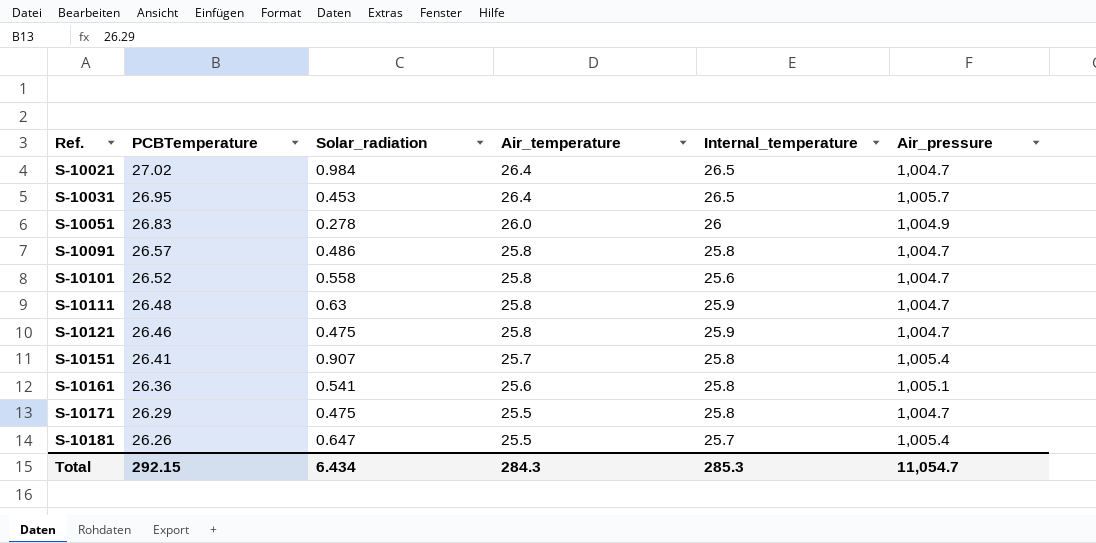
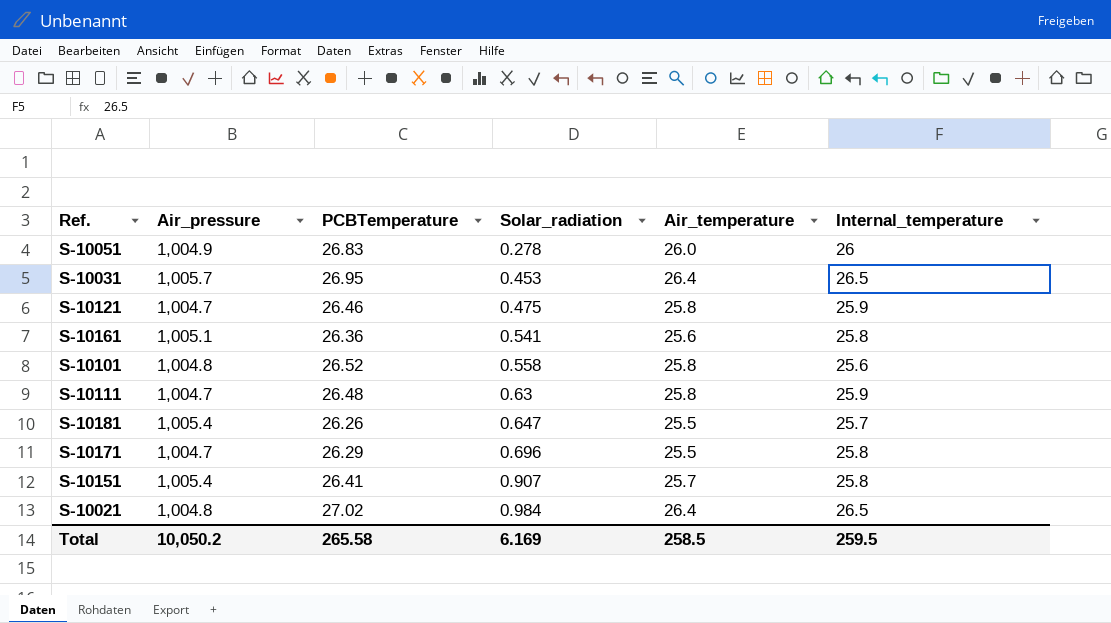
row order: Ref. ascending -> Solar_radiation ascending
column Air_pressure | position: 6 -> 2
row S-10091: 26.57 | 0.486 | 25.8 | 25.8 | 1,004.7 -> none
S-10101 | Air_pressure: 1,004.7 -> 1,004.8
S-10171 | Solar_radiation: 0.475 -> 0.696
S-10021 | Air_pressure: 1,004.7 -> 1,004.8
Total | Air_pressure: 11,054.7 -> 10,050.2
Total | PCBTemperature: 292.15 -> 265.58
Total | Solar_radiation: 6.434 -> 6.169
Total | Air_temperature: 284.3 -> 258.5
Total | Internal_temperature: 285.3 -> 259.5

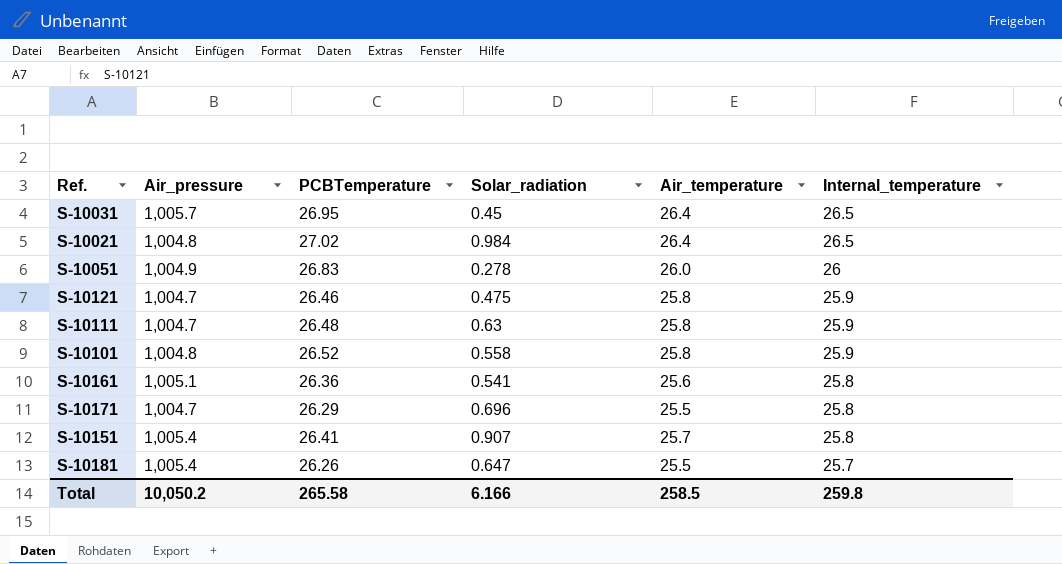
row order: Solar_radiation ascending -> Internal_temperature descending
S-10031 | Solar_radiation: 0.453 -> 0.45
S-10101 | Internal_temperature: 25.6 -> 25.9
Total | Solar_radiation: 6.169 -> 6.166
Total | Internal_temperature: 259.5 -> 259.8

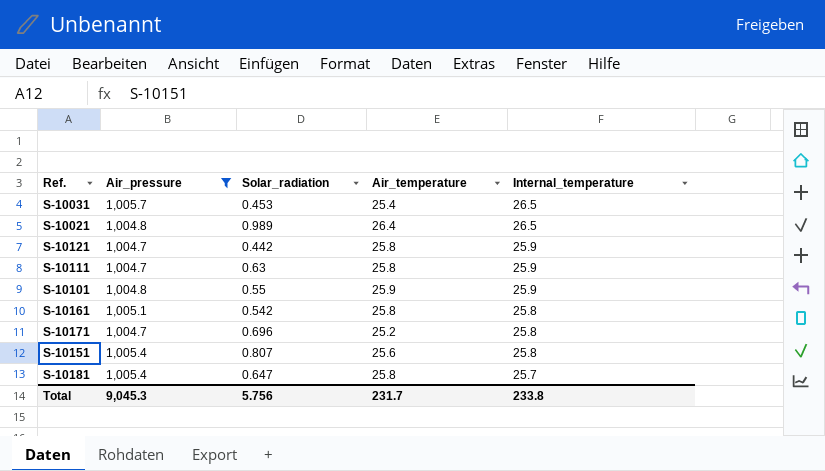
filter: none -> Air_pressure != 1,004.9
column PCBTemperature | position: 3 -> none
S-10031 | Solar_radiation: 0.45 -> 0.453
S-10031 | Air_temperature: 26.4 -> 25.4
S-10021 | Solar_radiation: 0.984 -> 0.989
S-10121 | Solar_radiation: 0.475 -> 0.442
S-10101 | Solar_radiation: 0.558 -> 0.55
S-10101 | Air_temperature: 25.8 -> 25.9
S-10161 | Solar_radiation: 0.541 -> 0.542
S-10161 | Air_temperature: 25.6 -> 25.8
S-10171 | Air_temperature: 25.5 -> 25.2
S-10151 | Solar_radiation: 0.907 -> 0.807
S-10151 | Air_temperature: 25.7 -> 25.6
S-10181 | Air_temperature: 25.5 -> 25.8
Total | Air_pressure: 10,050.2 -> 9,045.3
Total | Solar_radiation: 6.166 -> 5.756
Total | Air_temperature: 258.5 -> 231.7
Total | Internal_temperature: 259.8 -> 233.8

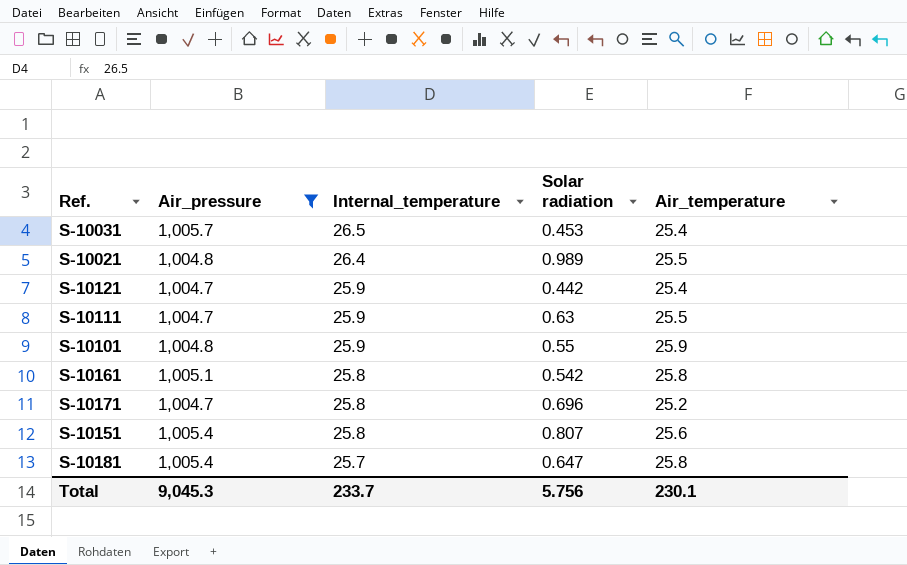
column Internal_temperature | position: 5 -> 3
column name: Solar_radiation -> Solar radiation
S-10021 | Internal_temperature: 26.5 -> 26.4
S-10021 | Air_temperature: 26.4 -> 25.5
S-10121 | Air_temperature: 25.8 -> 25.4
S-10111 | Air_temperature: 25.8 -> 25.5
Total | Internal_temperature: 233.8 -> 233.7
Total | Air_temperature: 231.7 -> 230.1

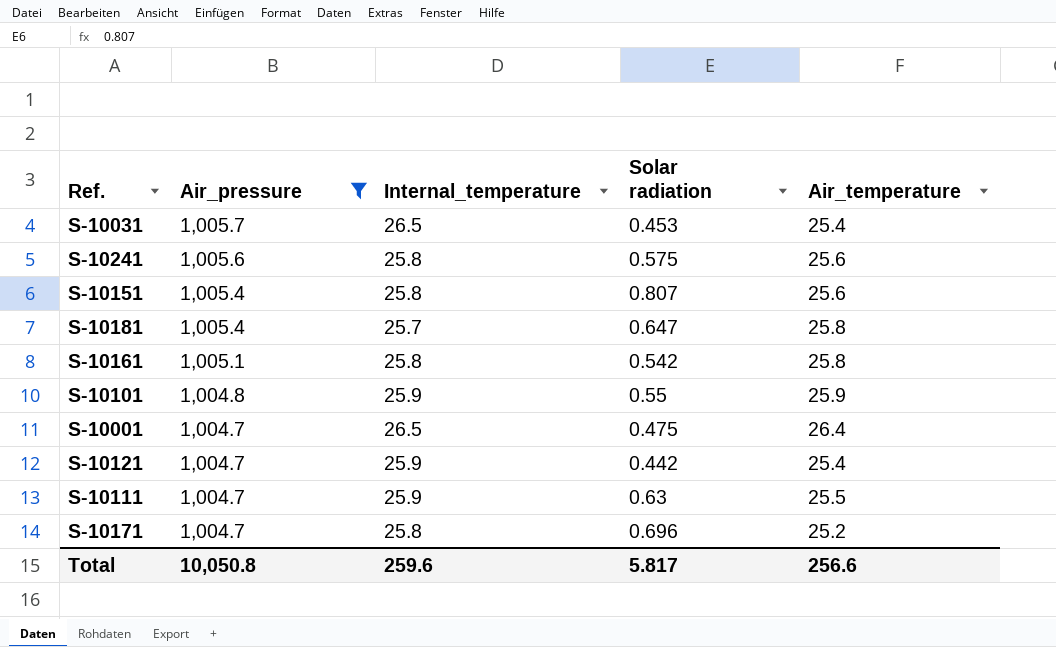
row order: Internal_temperature descending -> Air_pressure descending
row S-10021: 1,004.8 | 26.4 | 0.989 | 25.5 -> none
row S-10241: none -> 1,005.6 | 25.8 | 0.575 | 25.6
row S-10001: none -> 1,004.7 | 26.5 | 0.475 | 26.4
Total | Air_pressure: 9,045.3 -> 10,050.8
Total | Internal_temperature: 233.7 -> 259.6
Total | Solar radiation: 5.756 -> 5.817
Total | Air_temperature: 230.1 -> 256.6

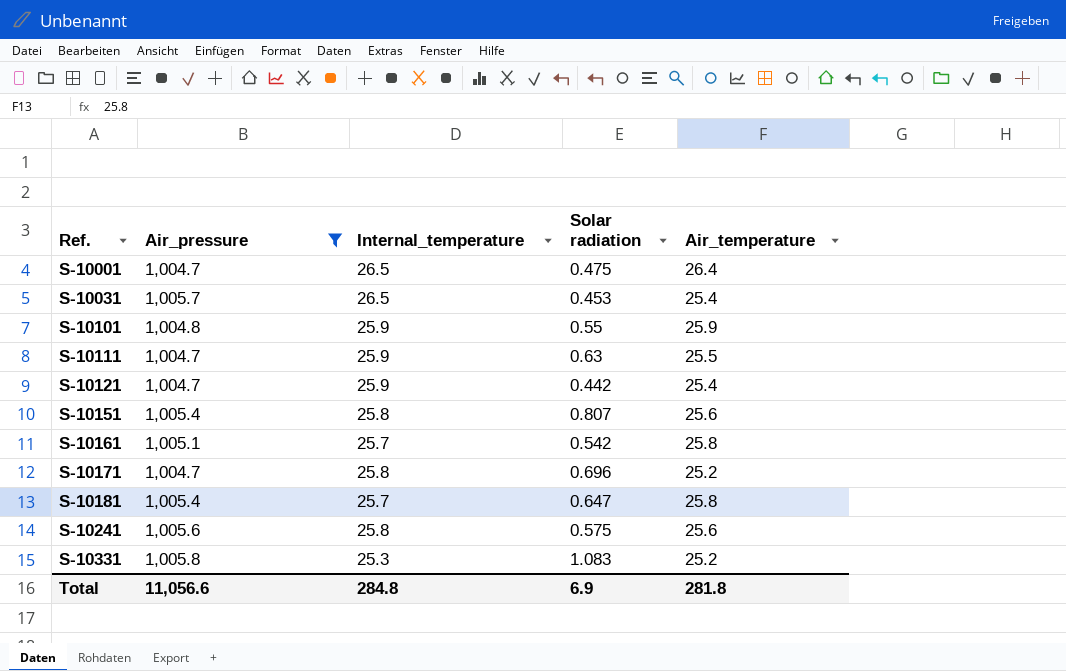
row order: Air_pressure descending -> Ref. ascending
S-10161 | Internal_temperature: 25.8 -> 25.7
row S-10331: none -> 1,005.8 | 25.3 | 1.083 | 25.2
Total | Air_pressure: 10,050.8 -> 11,056.6
Total | Internal_temperature: 259.6 -> 284.8
Total | Solar radiation: 5.817 -> 6.9
Total | Air_temperature: 256.6 -> 281.8

